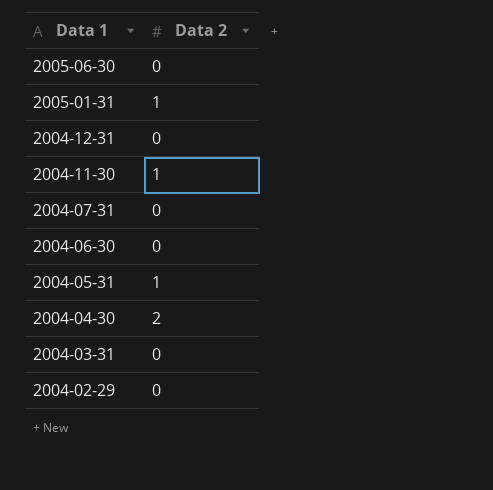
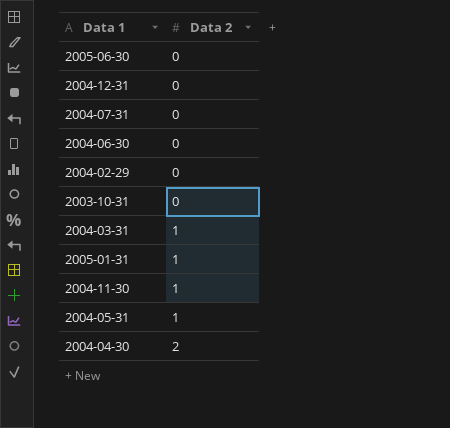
row order: Data 1 descending -> Data 2 ascending
row 2003-10-31: none -> 0
2004-03-31 | Data 2: 0 -> 1

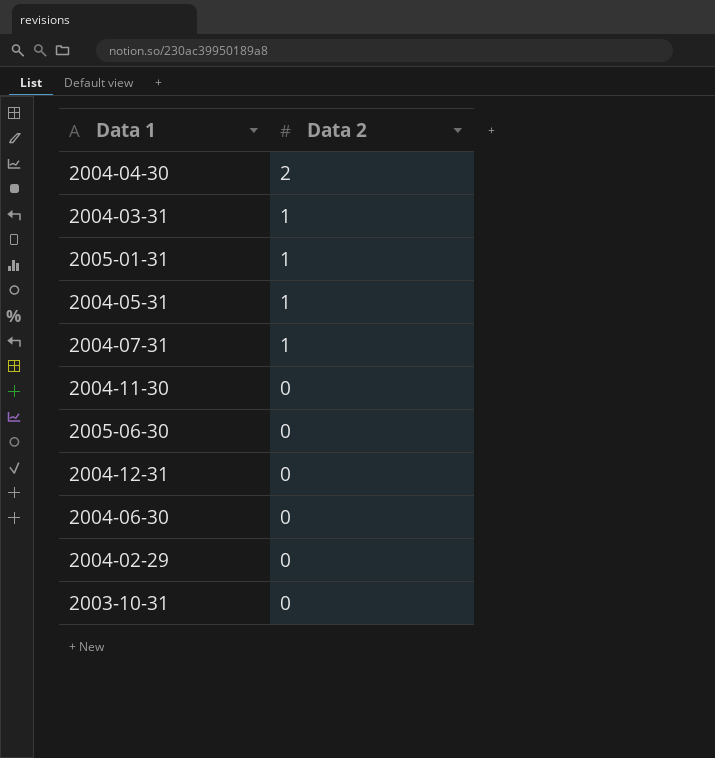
row order: Data 2 ascending -> Data 2 descending
2004-07-31 | Data 2: 0 -> 1
2004-11-30 | Data 2: 1 -> 0

